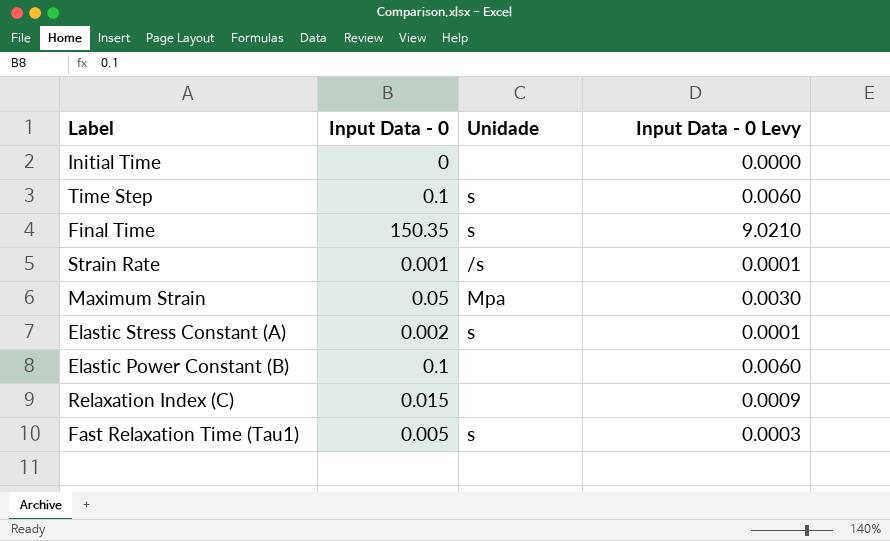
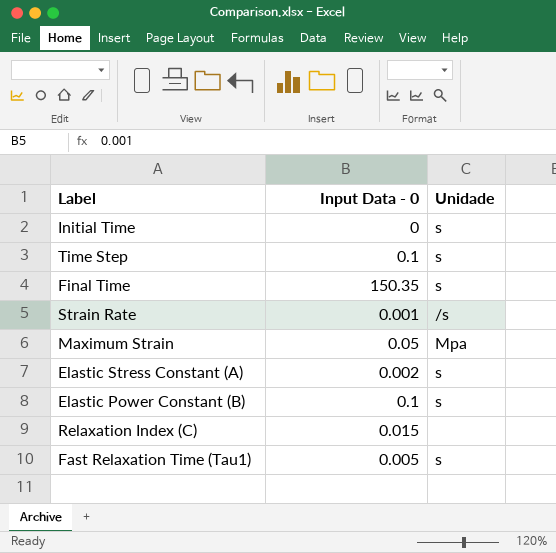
column Input Data - 0 Levy | formula: [Input Data - 0] * 0.06 -> none
Initial Time | Unidade: none -> s
Elastic Power Constant (B) | Unidade: none -> s

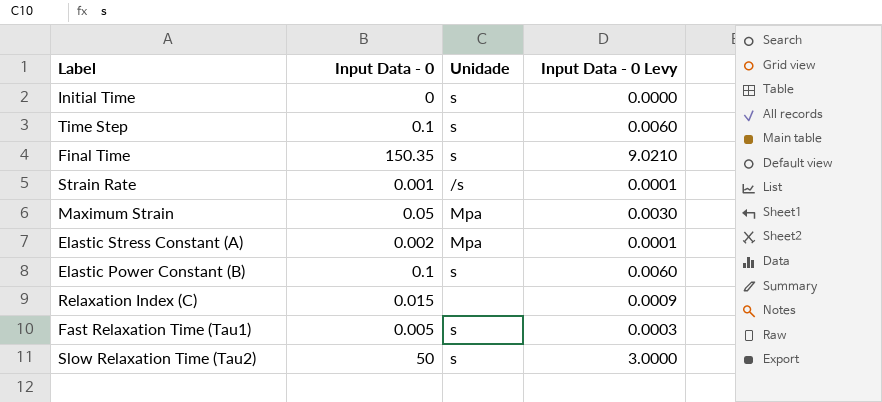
column Input Data - 0 Levy | formula: none -> [Input Data - 0] * 0.06
Elastic Stress Constant (A) | Unidade: s -> Mpa
row Slow Relaxation Time (Tau2): none -> 50 | s | 3.0000

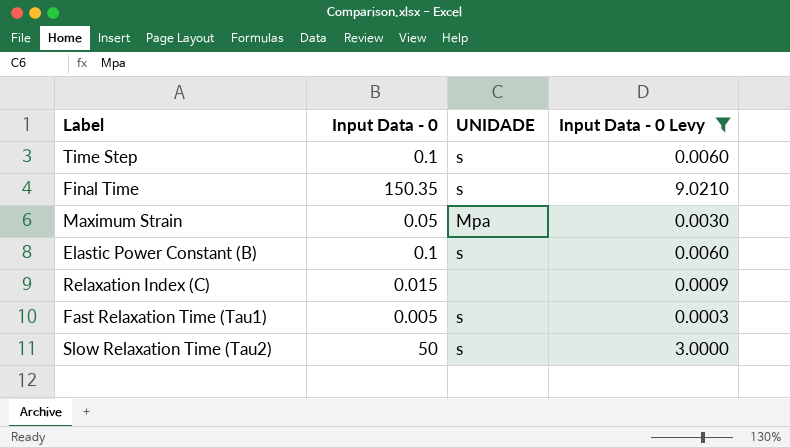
filter: none -> Input Data - 0 Levy >= 0.0003
column name: Unidade -> UNIDADE

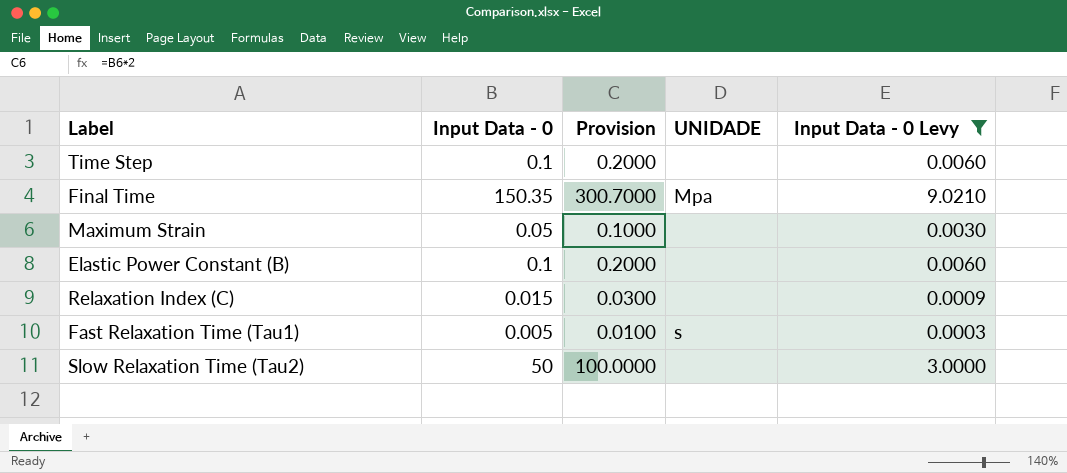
column Provision | formula: none -> [Input Data - 0] * 2
Time Step | UNIDADE: s -> none
Final Time | UNIDADE: s -> Mpa
Maximum Strain | UNIDADE: Mpa -> none
Elastic Power Constant (B) | UNIDADE: s -> none
Slow Relaxation Time (Tau2) | UNIDADE: s -> none

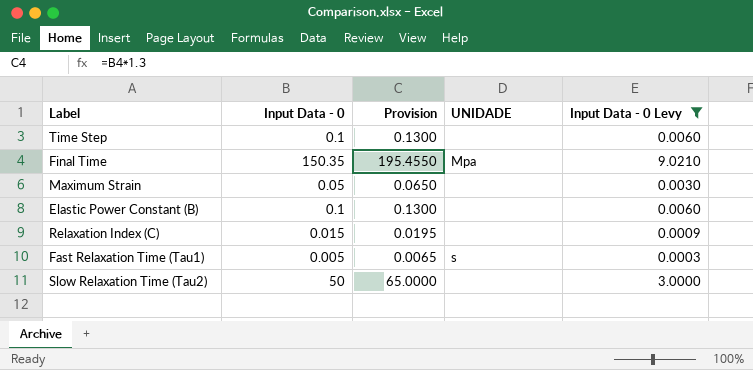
column Provision | formula: [Input Data - 0] * 2 -> [Input Data - 0] * 1.3

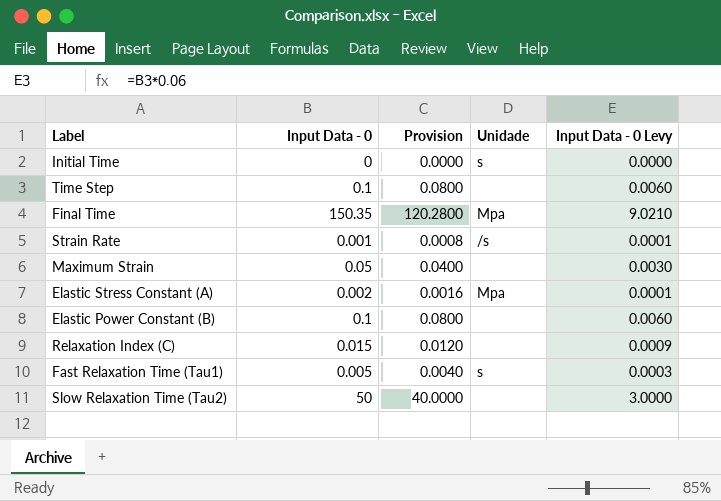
filter: Input Data - 0 Levy >= 0.0003 -> none
column Provision | formula: [Input Data - 0] * 1.3 -> [Input Data - 0] * 0.8
column name: UNIDADE -> Unidade

